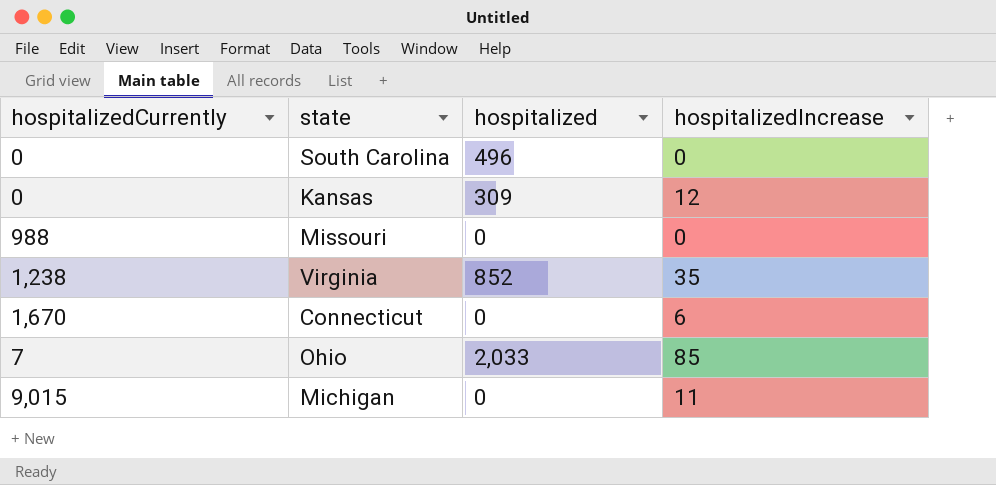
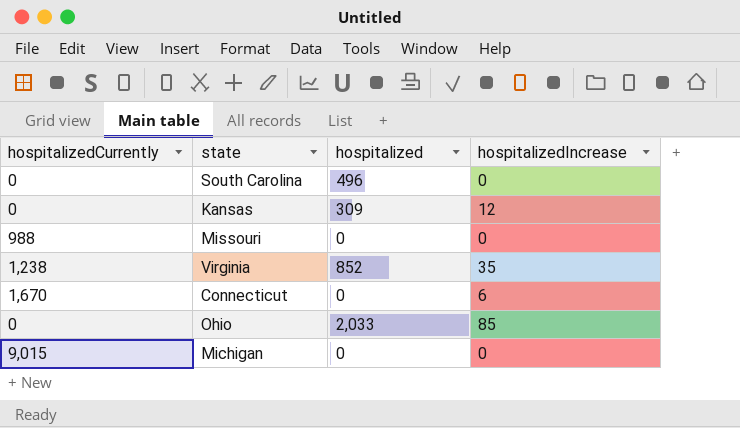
Ohio | hospitalizedCurrently: 7 -> 0
Michigan | hospitalizedIncrease: 11 -> 0

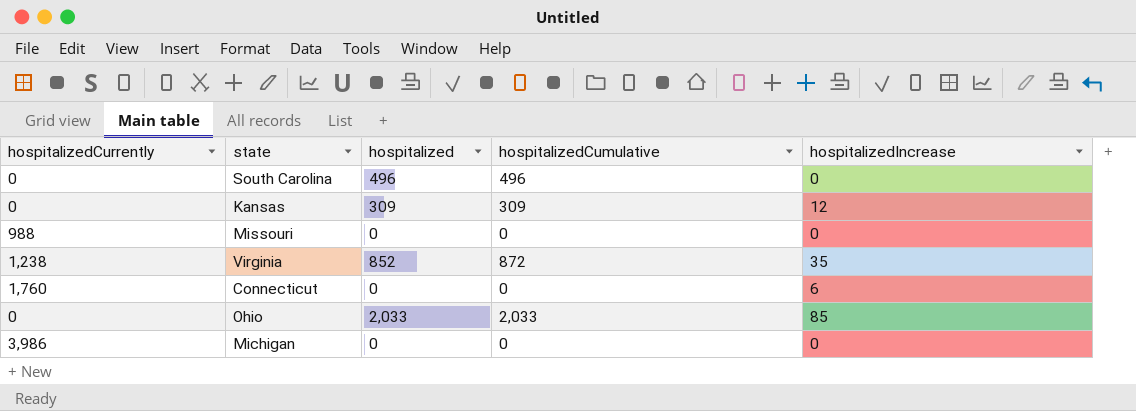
column hospitalizedCumulative | position: none -> 4
Connecticut | hospitalizedCurrently: 1,670 -> 1,760
Michigan | hospitalizedCurrently: 9,015 -> 3,986

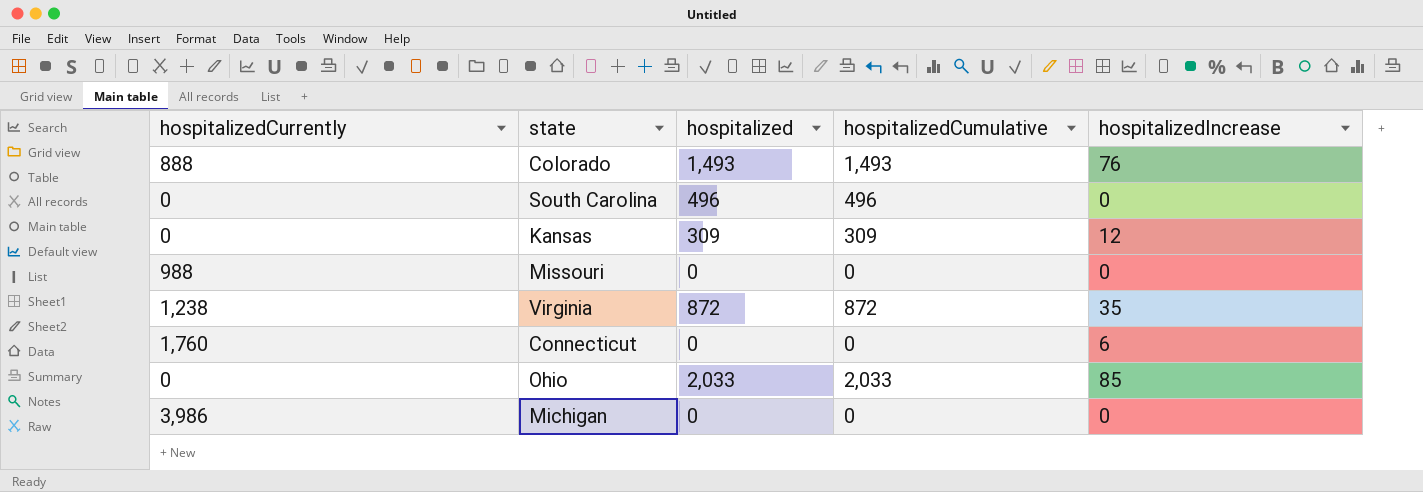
row Colorado: none -> 888 | 1,493 | 1,493 | 76
Virginia | hospitalized: 852 -> 872

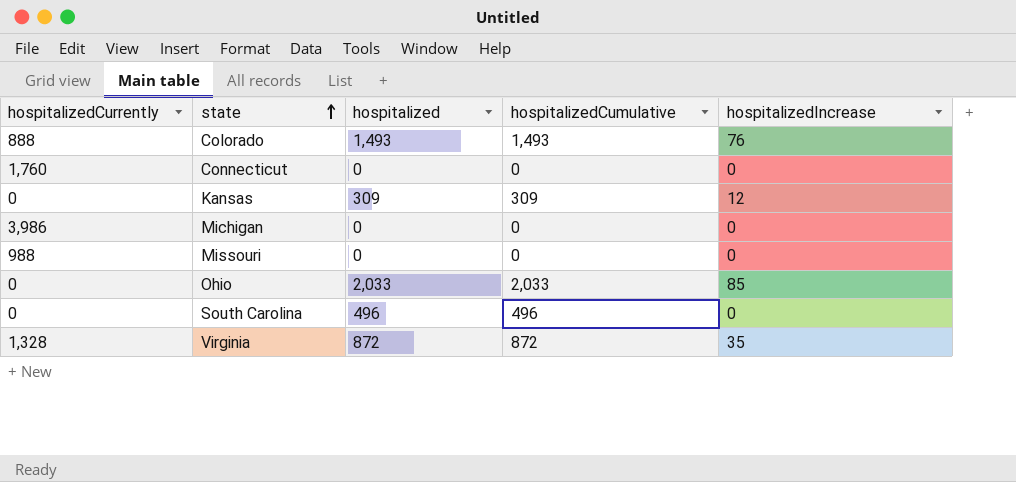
row order: none -> state ascending
Connecticut | hospitalizedIncrease: 6 -> 0
Virginia | hospitalizedCurrently: 1,238 -> 1,328

